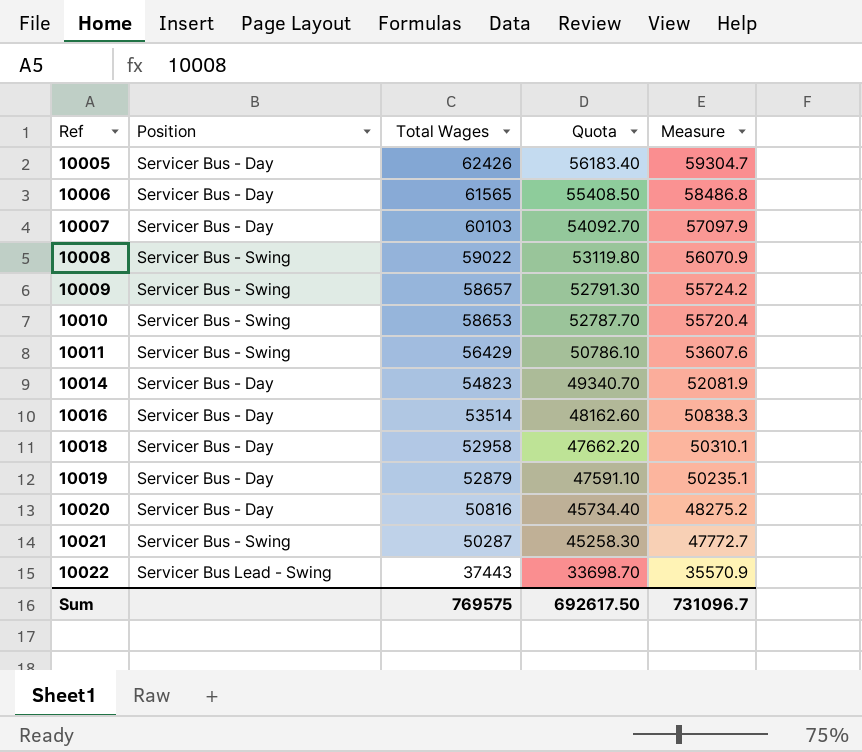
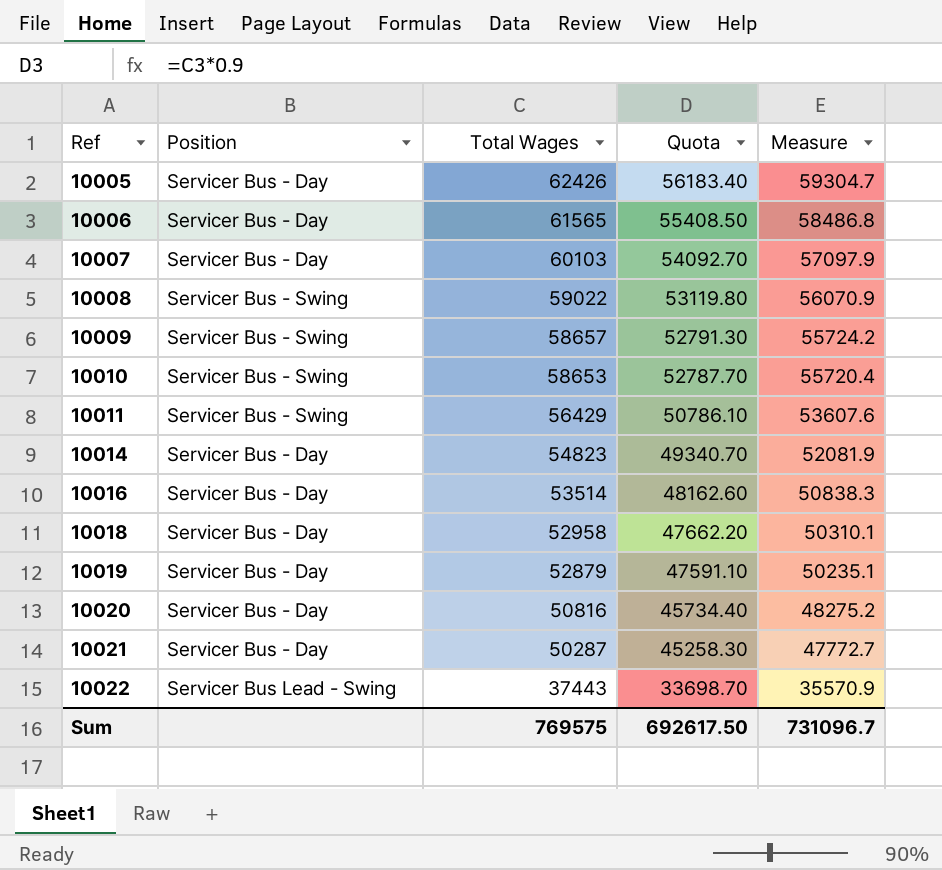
10021 | Position: Servicer Bus - Swing -> Servicer Bus - Day

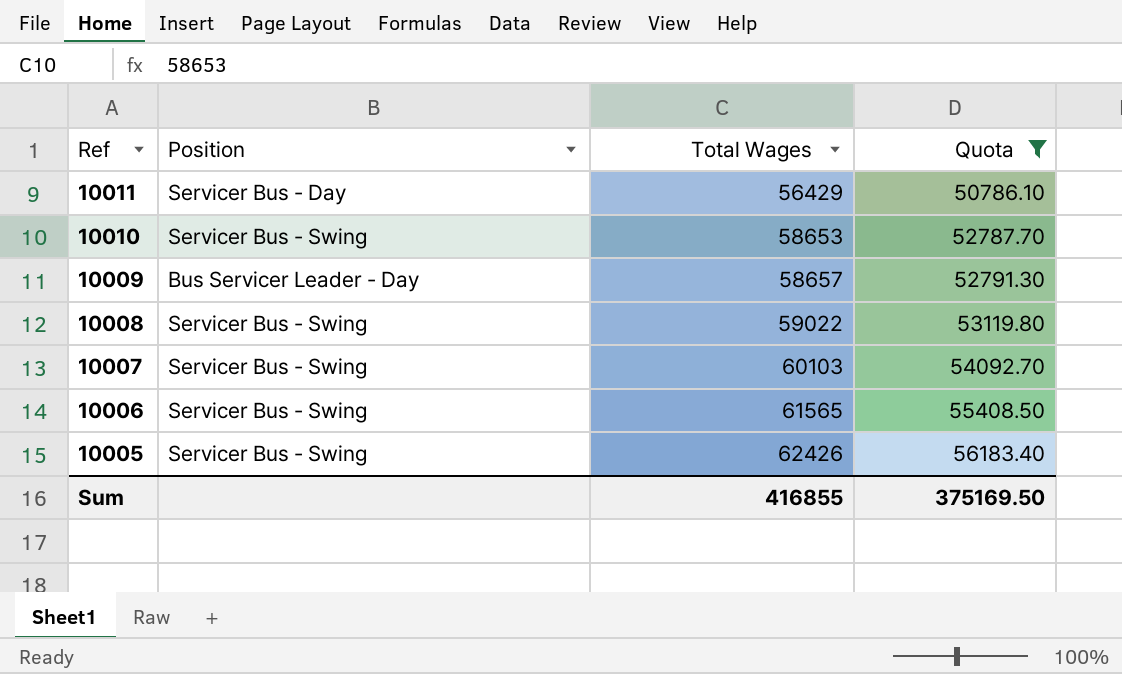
filter: none -> Quota >= 50786.10
row order: Ref ascending -> Ref descending
column Measure | formula: [Total Wages] * 0.95 -> none
10011 | Position: Servicer Bus - Swing -> Servicer Bus - Day
10009 | Position: Servicer Bus - Swing -> Bus Servicer Leader - Day
10007 | Position: Servicer Bus - Day -> Servicer Bus - Swing
10006 | Position: Servicer Bus - Day -> Servicer Bus - Swing
10005 | Position: Servicer Bus - Day -> Servicer Bus - Swing
Sum | Total Wages: 769575 -> 416855
Sum | Quota: 692617.50 -> 375169.50

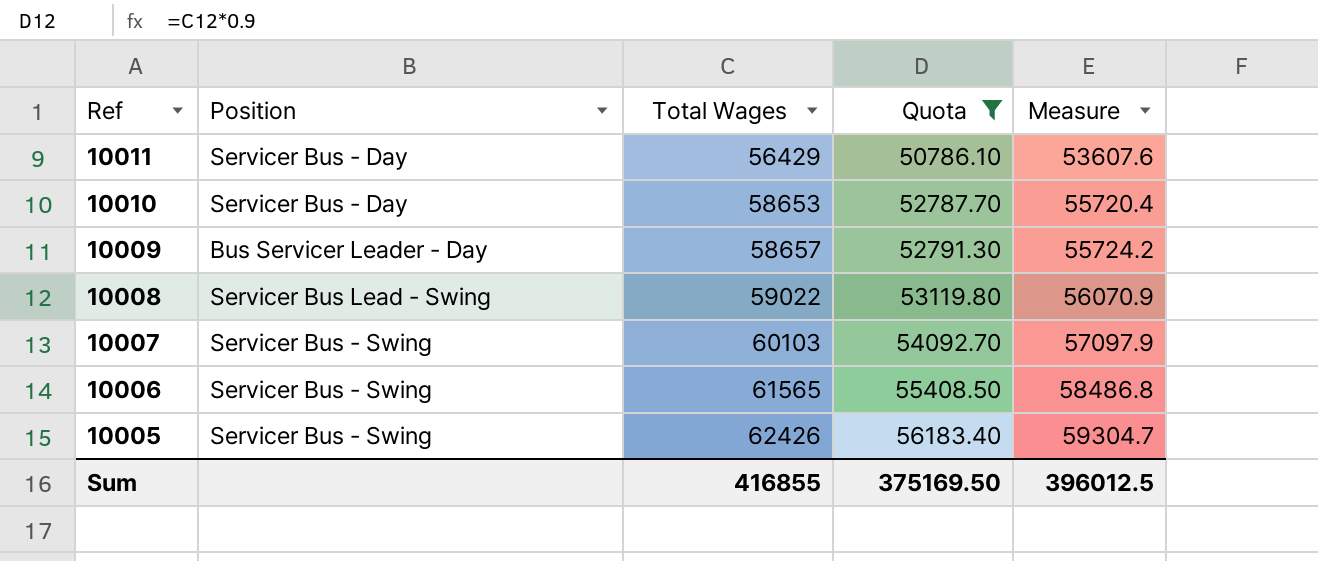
column Measure | formula: none -> [Total Wages] * 0.95
10010 | Position: Servicer Bus - Swing -> Servicer Bus - Day
10008 | Position: Servicer Bus - Swing -> Servicer Bus Lead - Swing

